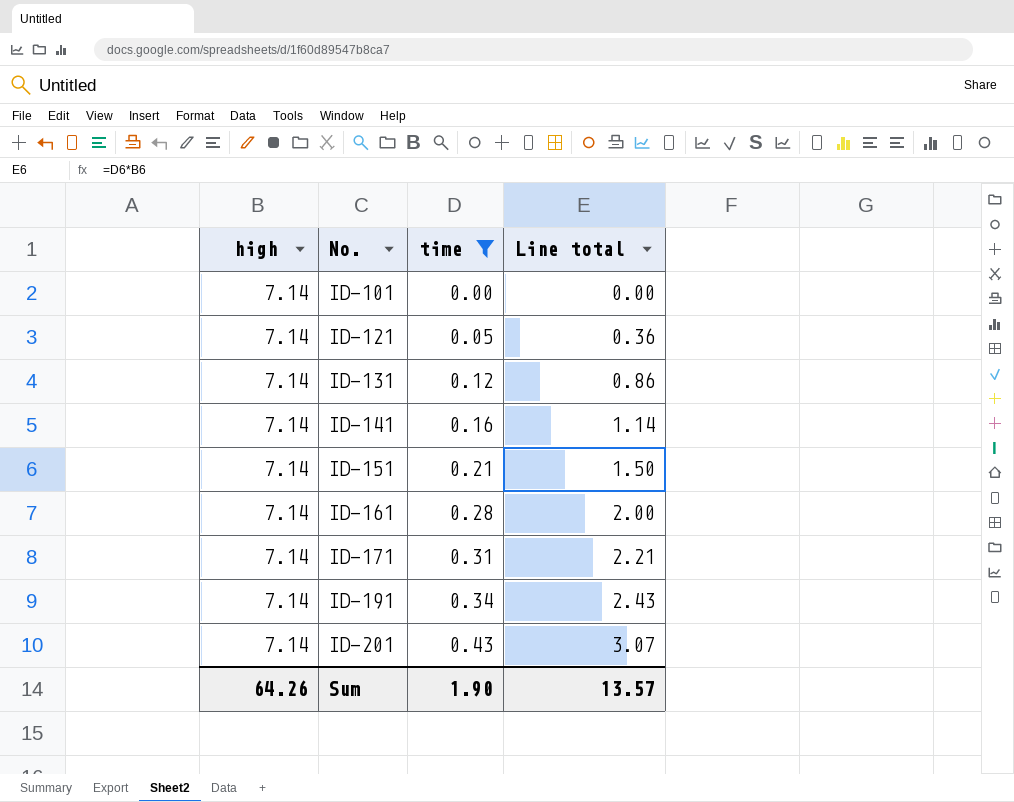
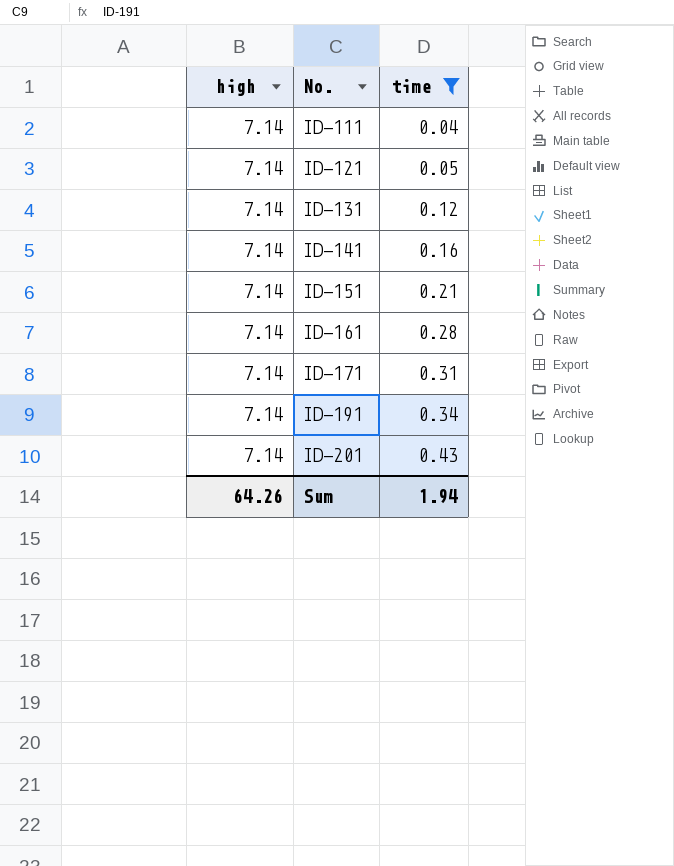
column Line total | formula: [high] * [time] -> none
row ID-101: 7.14 | 0.00 | 0.00 -> none
row ID-111: none -> 7.14 | 0.04
Sum | time: 1.90 -> 1.94

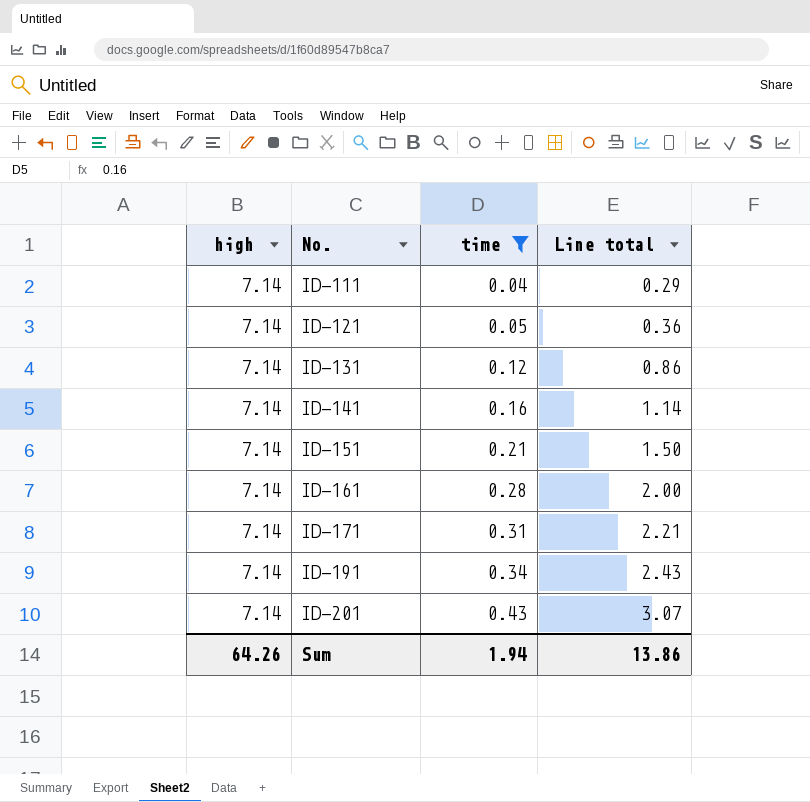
column Line total | formula: none -> [high] * [time]

